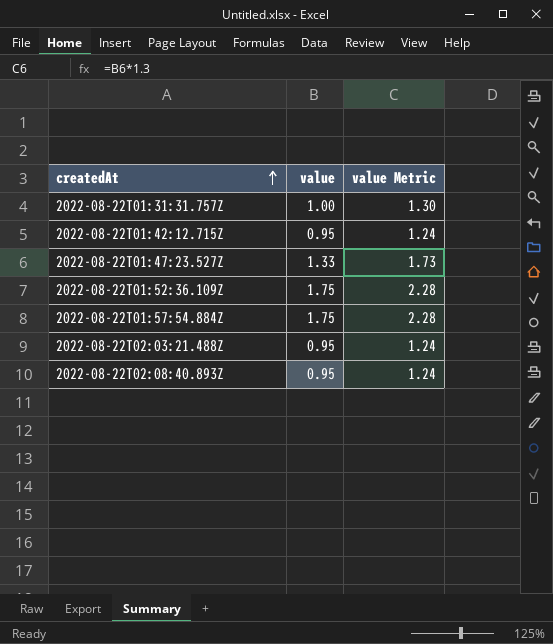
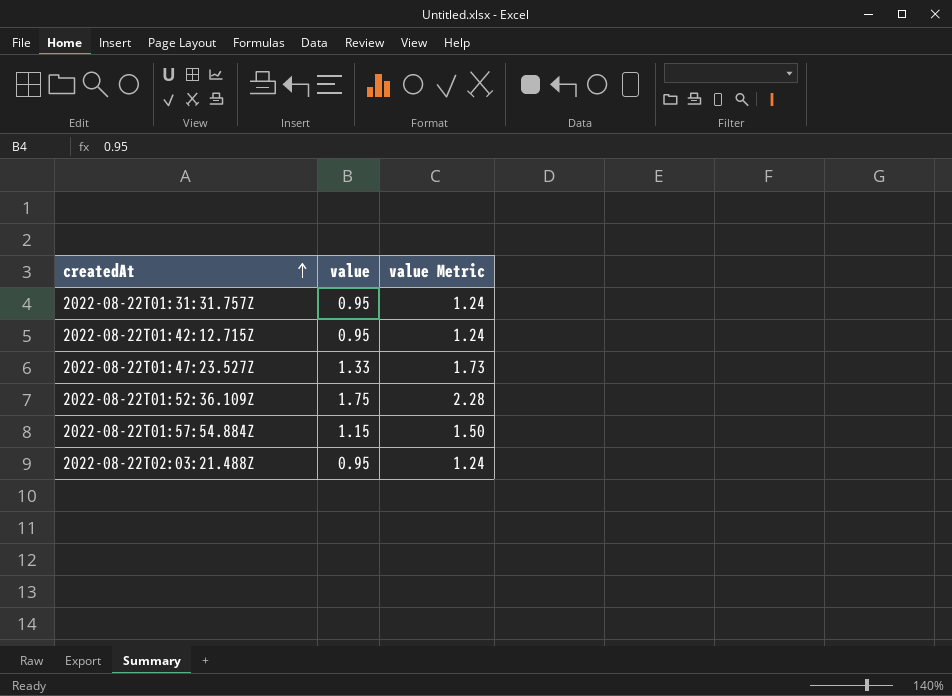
row 2022-08-22T02:08:40.893Z: 0.95 | 1.24 -> none
2022-08-22T01:31:31.757Z | value: 1.00 -> 0.95
2022-08-22T01:31:31.757Z | value Metric: 1.30 -> 1.24
2022-08-22T01:57:54.884Z | value: 1.75 -> 1.15
2022-08-22T01:57:54.884Z | value Metric: 2.28 -> 1.50

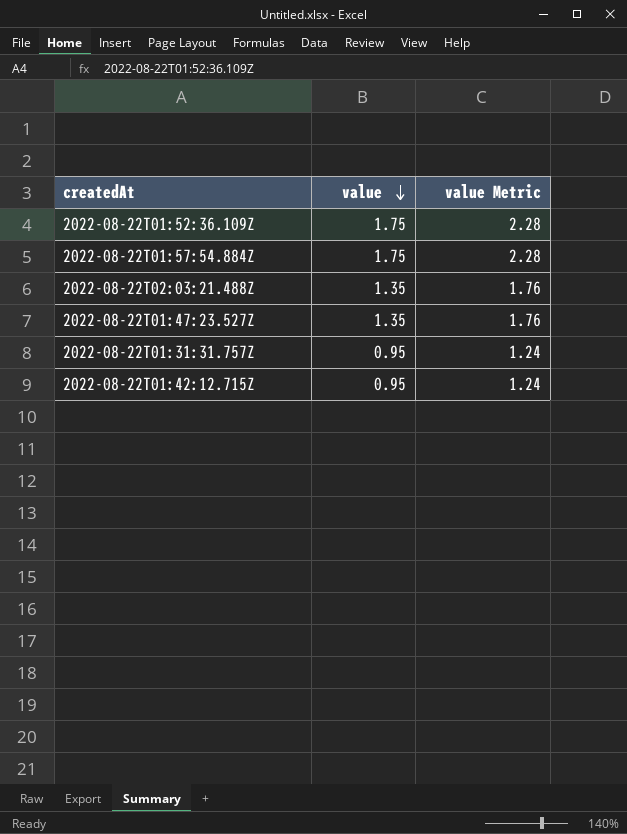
row order: createdAt ascending -> value descending
2022-08-22T01:57:54.884Z | value: 1.15 -> 1.75
2022-08-22T01:57:54.884Z | value Metric: 1.50 -> 2.28
2022-08-22T02:03:21.488Z | value: 0.95 -> 1.35
2022-08-22T02:03:21.488Z | value Metric: 1.24 -> 1.76
2022-08-22T01:47:23.527Z | value: 1.33 -> 1.35
2022-08-22T01:47:23.527Z | value Metric: 1.73 -> 1.76

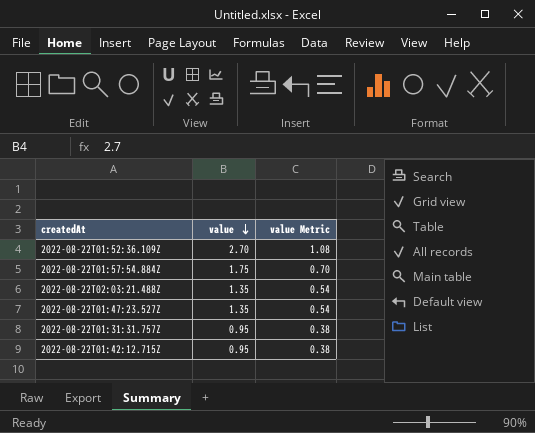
column value Metric | formula: [value] * 1.3 -> [value] * 0.4
2022-08-22T01:52:36.109Z | value: 1.75 -> 2.70

